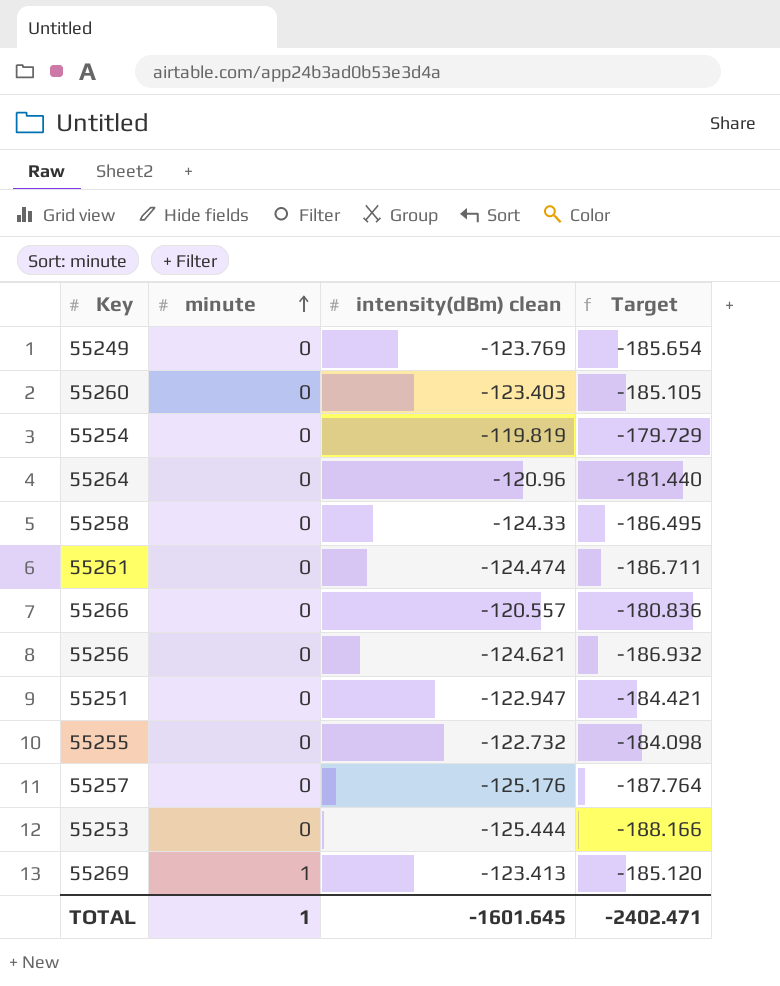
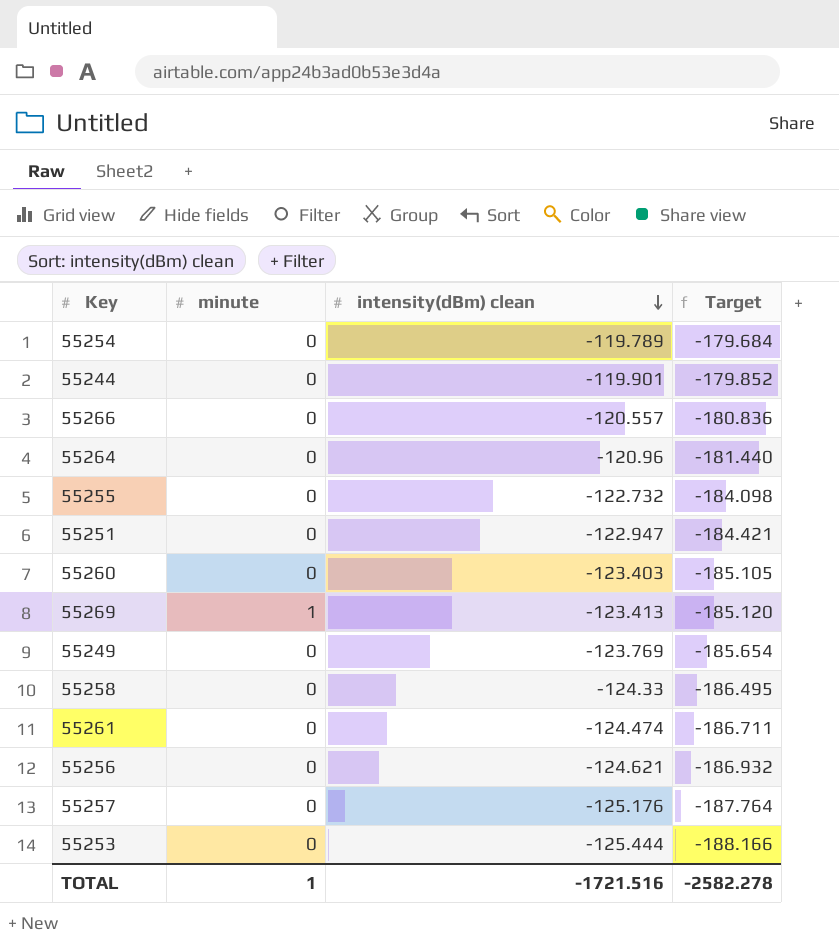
row order: minute ascending -> intensity(dBm) clean descending
55254 | intensity(dBm) clean: -119.819 -> -119.789
55254 | Target: -179.729 -> -179.684
row 55244: none -> 0 | -119.901 | -179.852
TOTAL | intensity(dBm) clean: -1601.645 -> -1721.516
TOTAL | Target: -2402.471 -> -2582.278

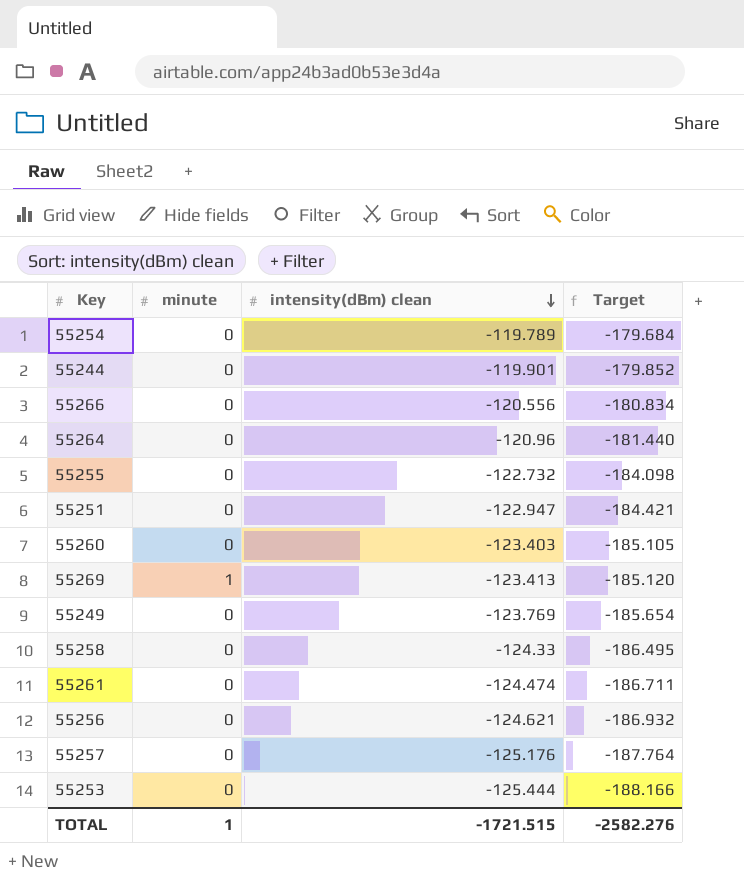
55266 | intensity(dBm) clean: -120.557 -> -120.556
55266 | Target: -180.836 -> -180.834
TOTAL | intensity(dBm) clean: -1721.516 -> -1721.515
TOTAL | Target: -2582.278 -> -2582.276

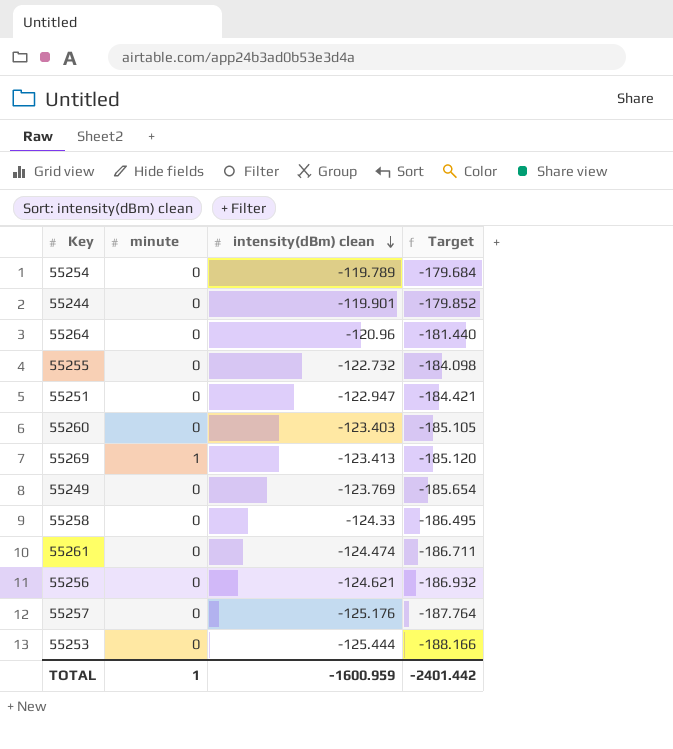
row 55266: 0 | -120.556 | -180.834 -> none
TOTAL | intensity(dBm) clean: -1721.515 -> -1600.959
TOTAL | Target: -2582.276 -> -2401.442

